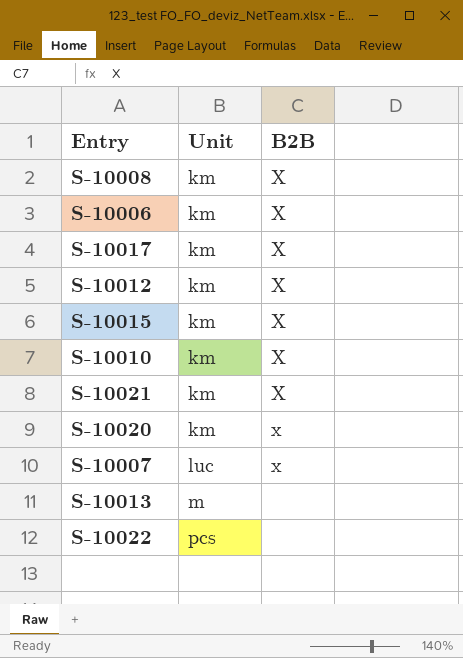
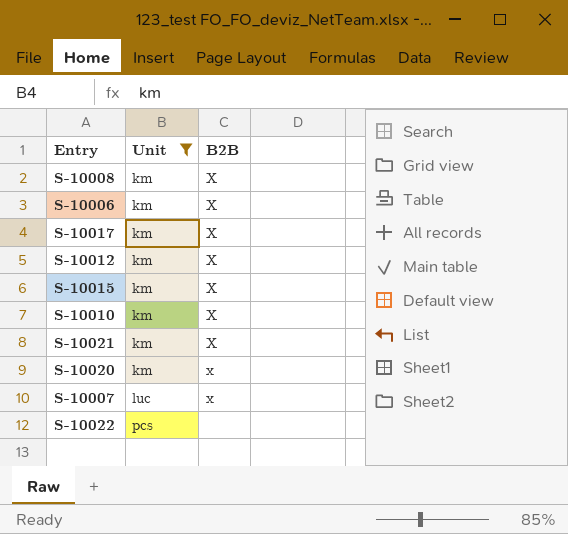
filter: none -> Unit != m

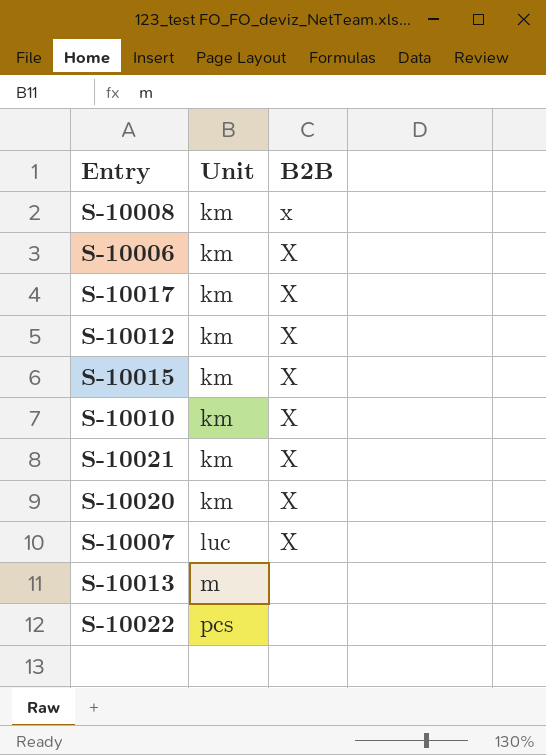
filter: Unit != m -> none
S-10008 | B2B: X -> x
S-10020 | B2B: x -> X
S-10007 | B2B: x -> X

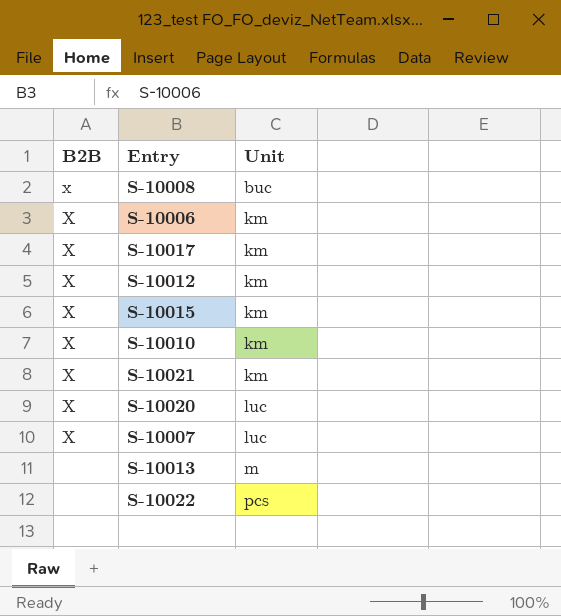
column B2B | position: 3 -> 1
S-10008 | Unit: km -> buc
S-10020 | Unit: km -> luc

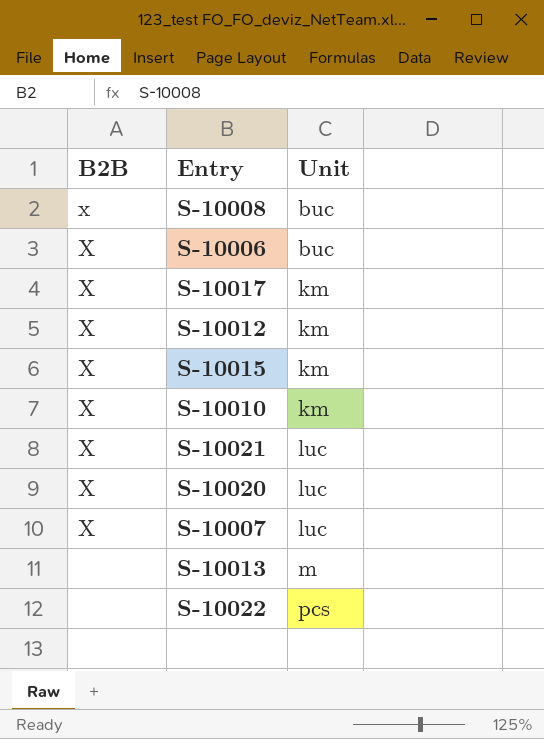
S-10006 | Unit: km -> buc
S-10021 | Unit: km -> luc

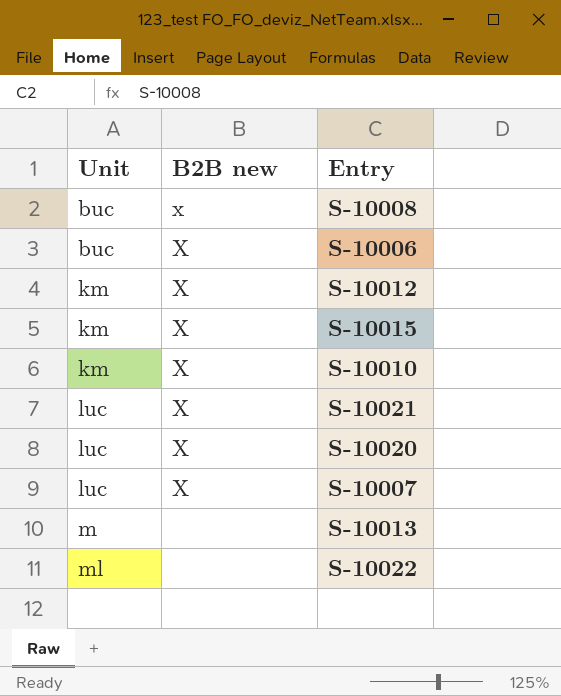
column Unit | position: 3 -> 1
column name: B2B -> B2B new
row S-10017: X | km -> none
S-10022 | Unit: pcs -> ml

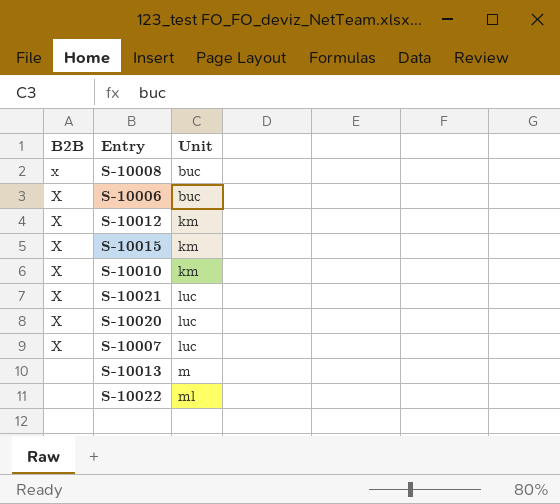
column name: B2B new -> B2B
column Unit | position: 1 -> 3

